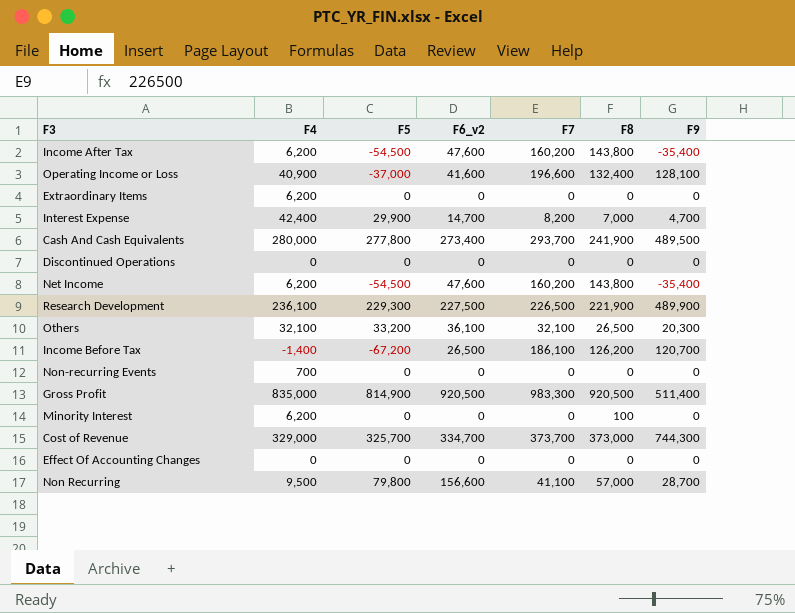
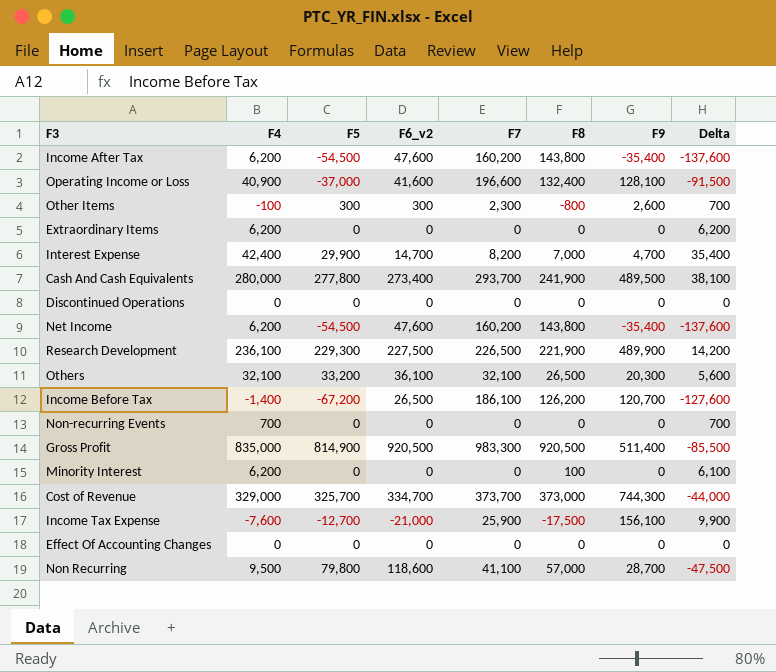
column Delta | formula: none -> [F4] - [F8]
row Other Items: none -> -100 | 300 | 300 | 2,300 | -800 | 2,600 | 700
row Income Tax Expense: none -> -7,600 | -12,700 | -21,000 | 25,900 | -17,500 | 156,100 | 9,900
Non Recurring | F6_v2: 156,600 -> 118,600

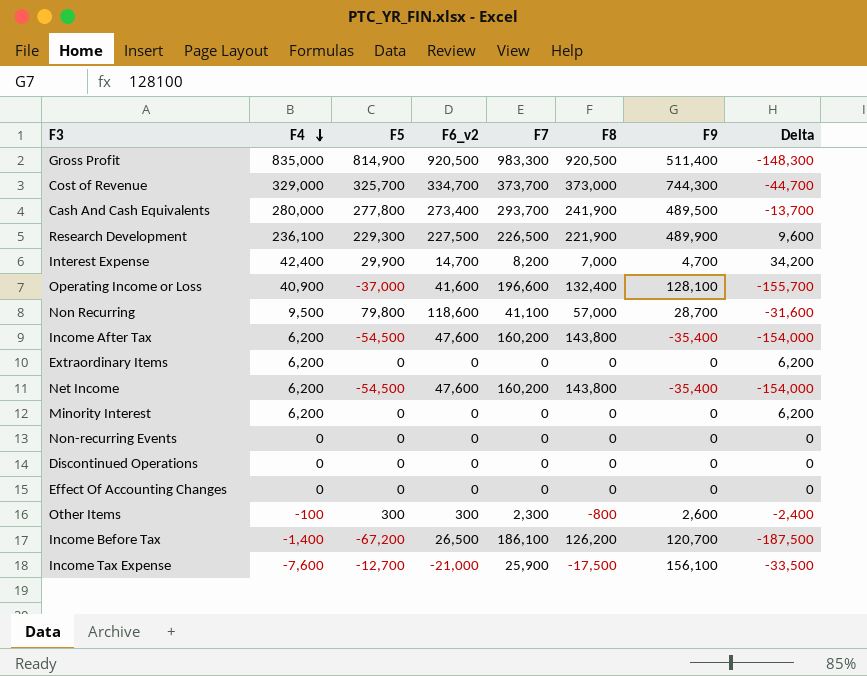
row order: none -> F4 descending
column Delta | formula: [F4] - [F8] -> [F4] - [F7]
row Others: 32,100 | 33,200 | 36,100 | 32,100 | 26,500 | 20,300 | 5,600 -> none
Minority Interest | F8: 100 -> 0
Non-recurring Events | F4: 700 -> 0

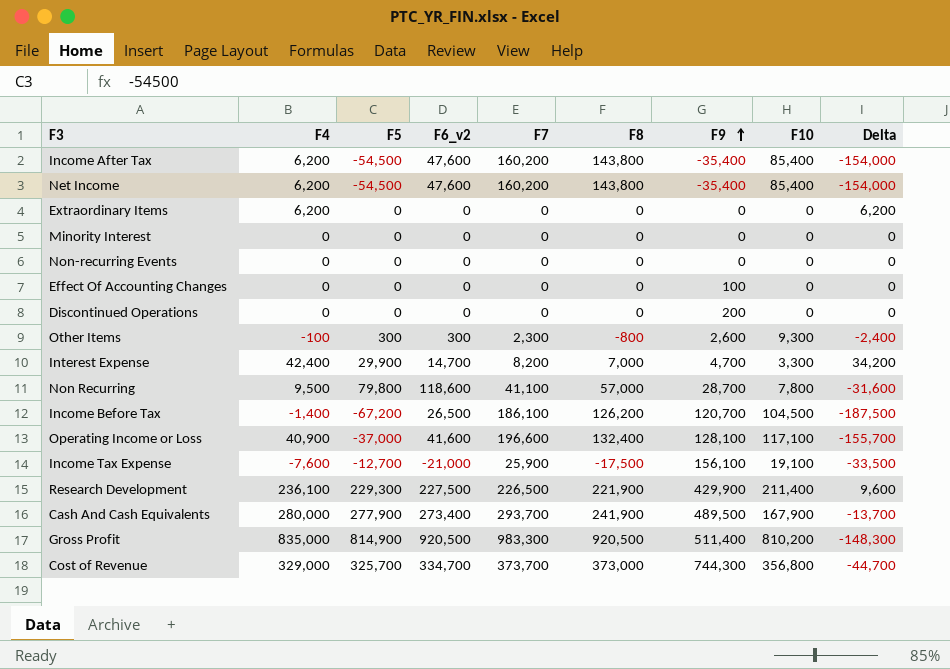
row order: F4 descending -> F9 ascending
column F10 | position: none -> 8
Minority Interest | F4: 6,200 -> 0
Minority Interest | Delta: 6,200 -> 0
Effect Of Accounting Changes | F9: 0 -> 100
Discontinued Operations | F9: 0 -> 200
Research Development | F9: 489,900 -> 429,900
Cash And Cash Equivalents | F5: 277,800 -> 277,900

